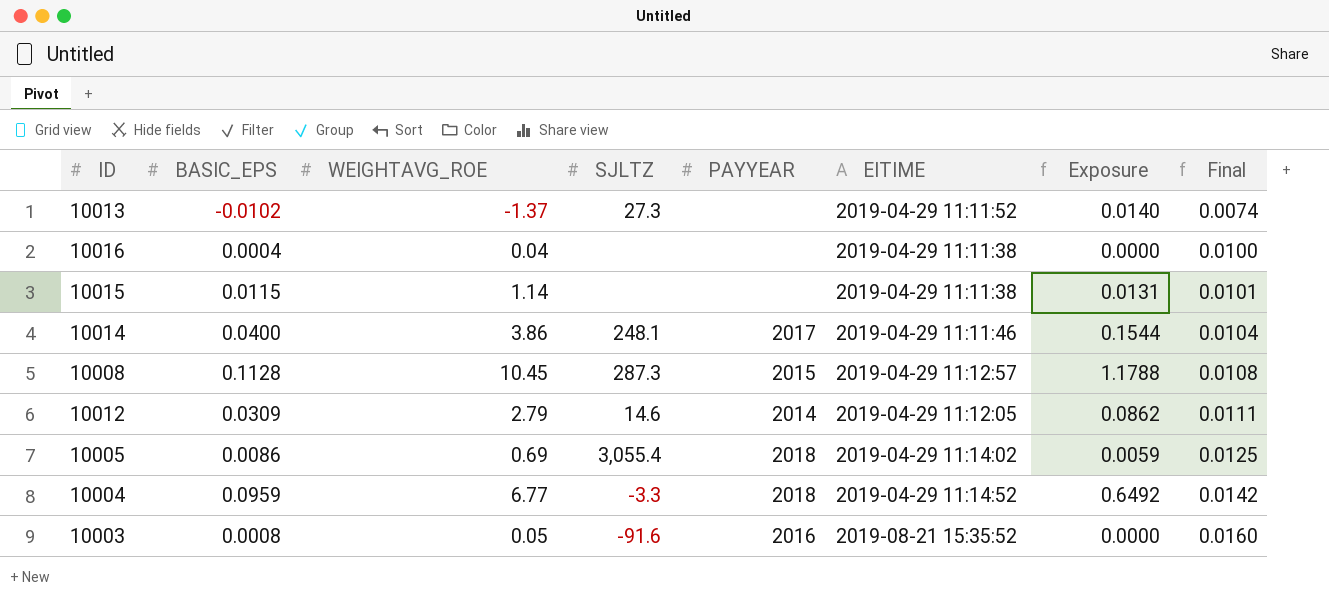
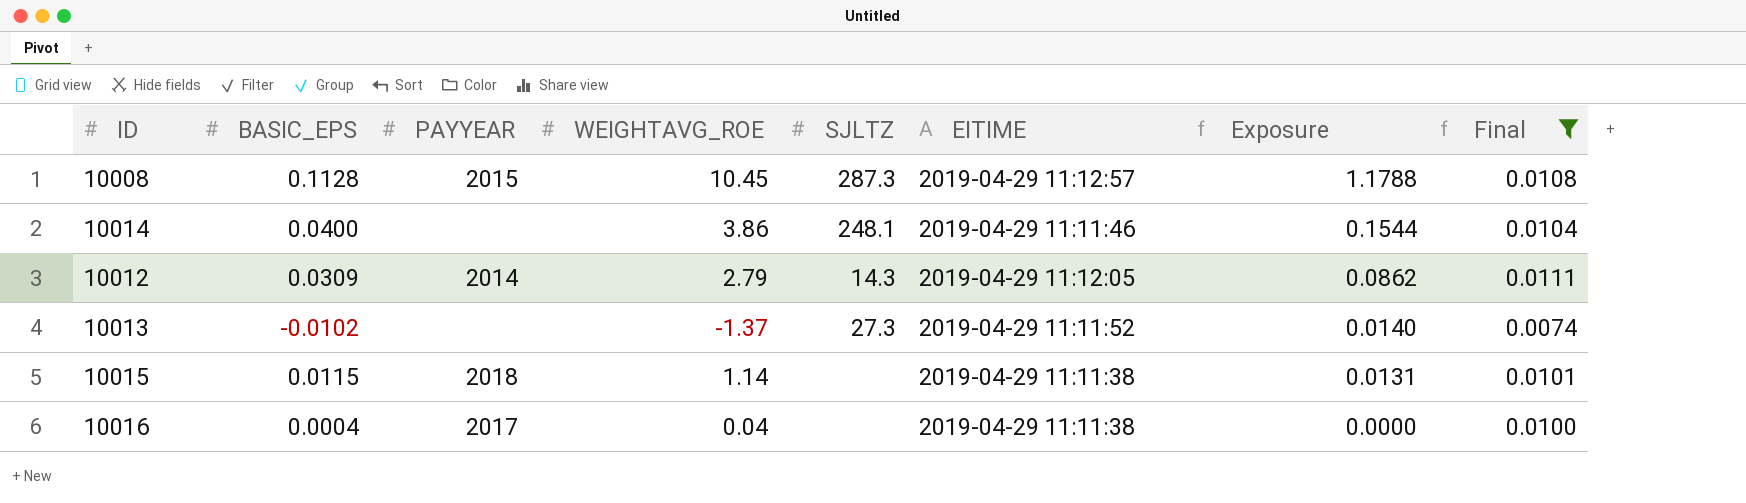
filter: none -> Final <= 0.0111
row order: Final ascending -> Exposure descending
column PAYYEAR | position: 5 -> 3
10014 | PAYYEAR: 2017 -> none
10012 | SJLTZ: 14.6 -> 14.3
10015 | PAYYEAR: none -> 2018
10016 | PAYYEAR: none -> 2017

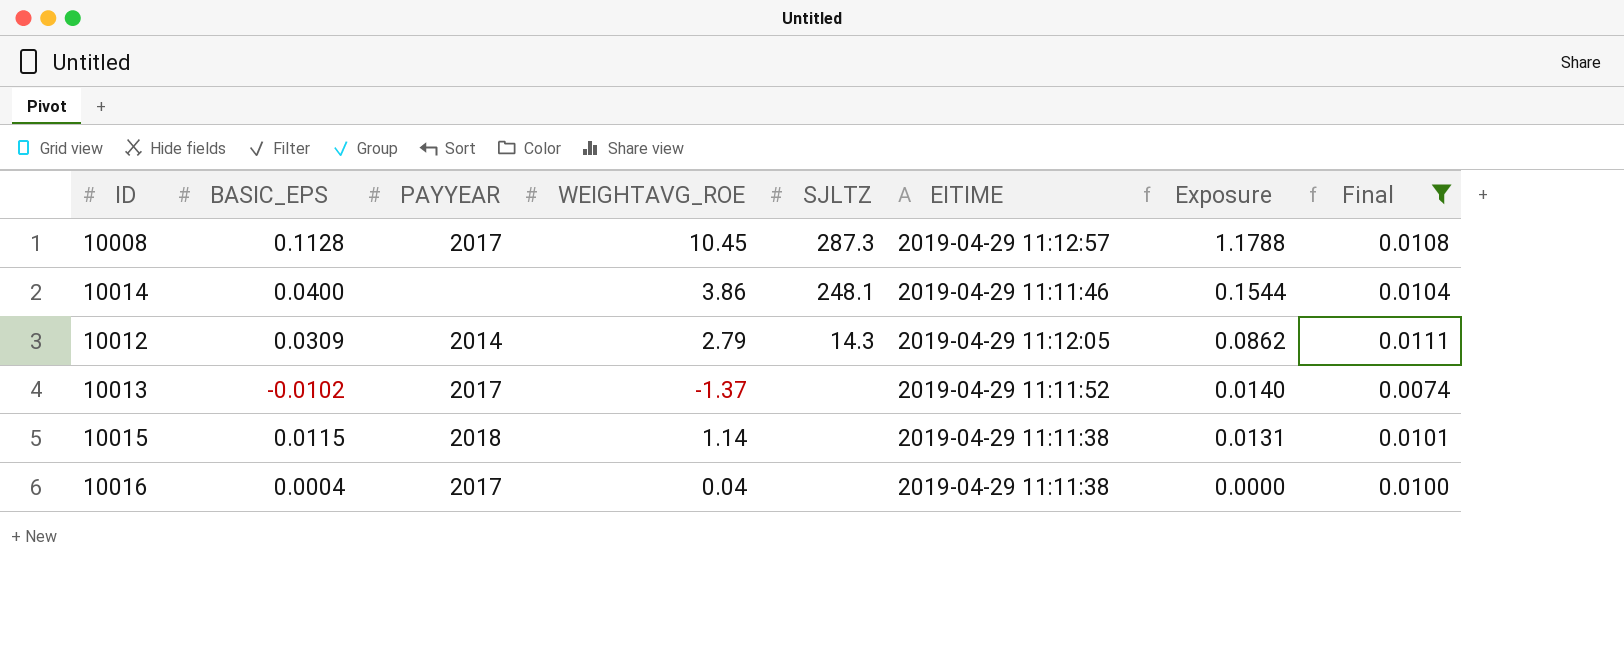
10008 | PAYYEAR: 2015 -> 2017
10013 | PAYYEAR: none -> 2017
10013 | SJLTZ: 27.3 -> none

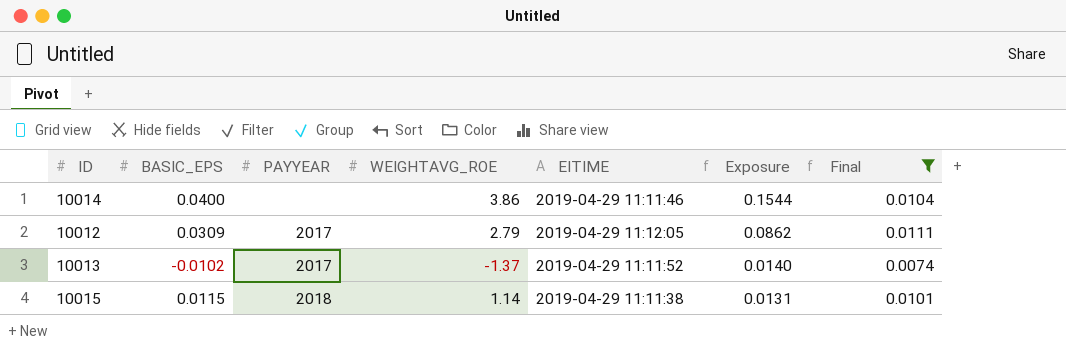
column SJLTZ | position: 5 -> none
row 10008: 0.1128 | 2017 | 10.45 | 287.3 | 2019-04-29 11:12:57 | 1.1788 | 0.0108 -> none
row 10016: 0.0004 | 2017 | 0.04 | none | 2019-04-29 11:11:38 | 0.0000 | 0.0100 -> none
10012 | PAYYEAR: 2014 -> 2017

